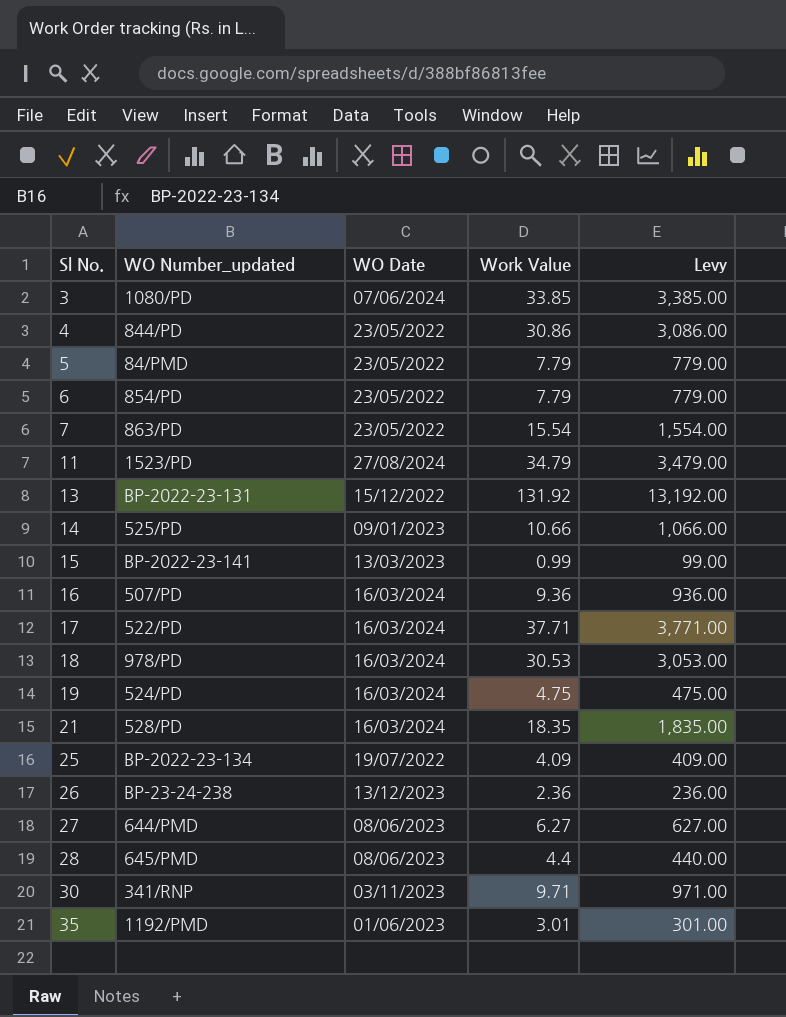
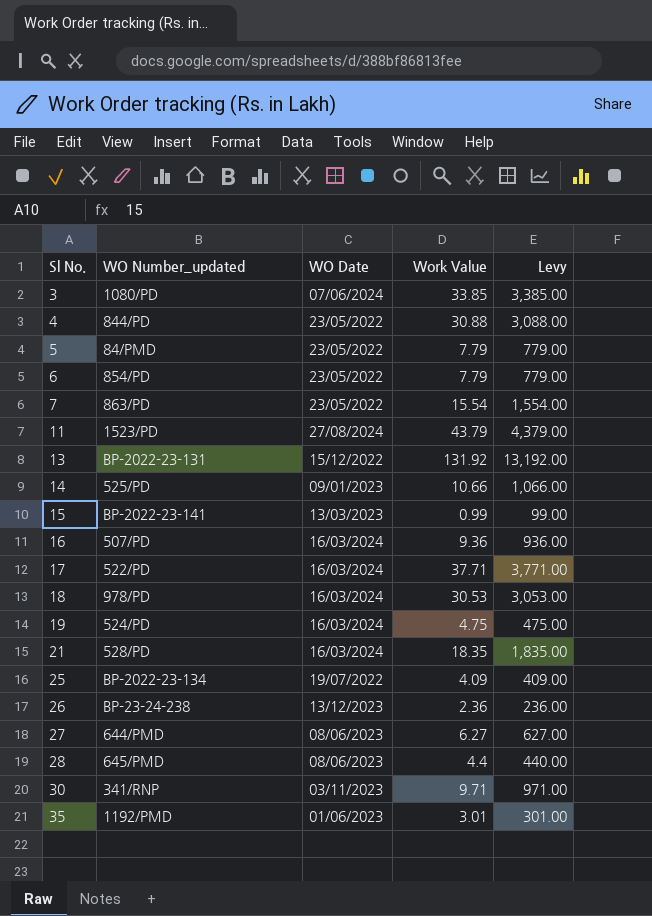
4 | Work Value: 30.86 -> 30.88
4 | Levy: 3,086.00 -> 3,088.00
11 | Work Value: 34.79 -> 43.79
11 | Levy: 3,479.00 -> 4,379.00

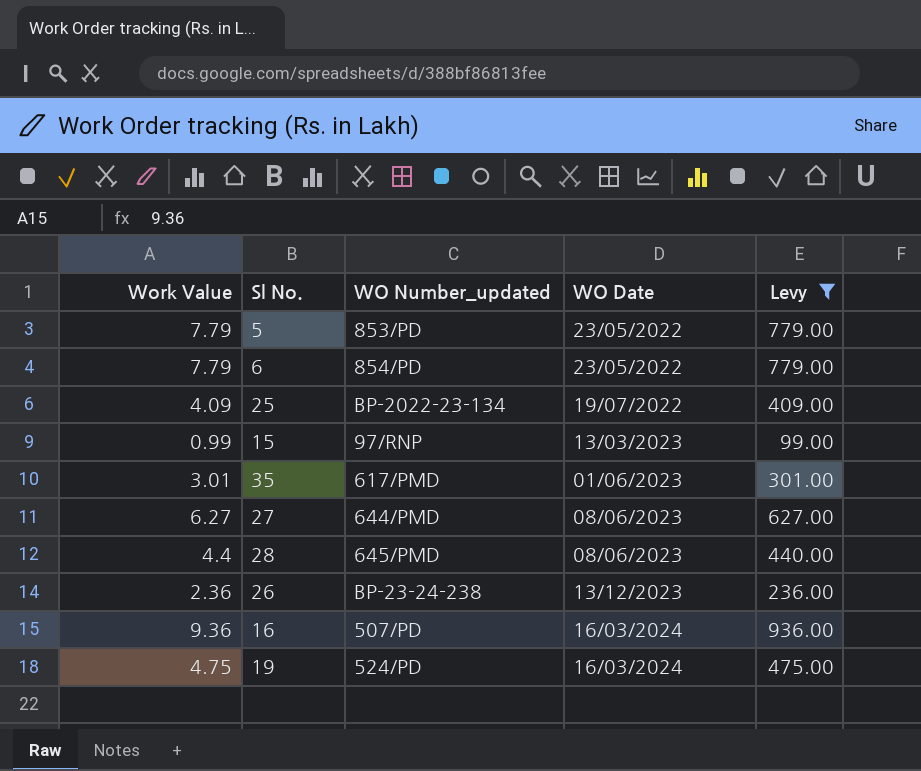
filter: none -> Levy <= 936.00
row order: Sl No. ascending -> WO Date ascending
column Work Value | position: 4 -> 1
5 | WO Number_updated: 84/PMD -> 853/PD
15 | WO Number_updated: BP-2022-23-141 -> 97/RNP
35 | WO Number_updated: 1192/PMD -> 617/PMD

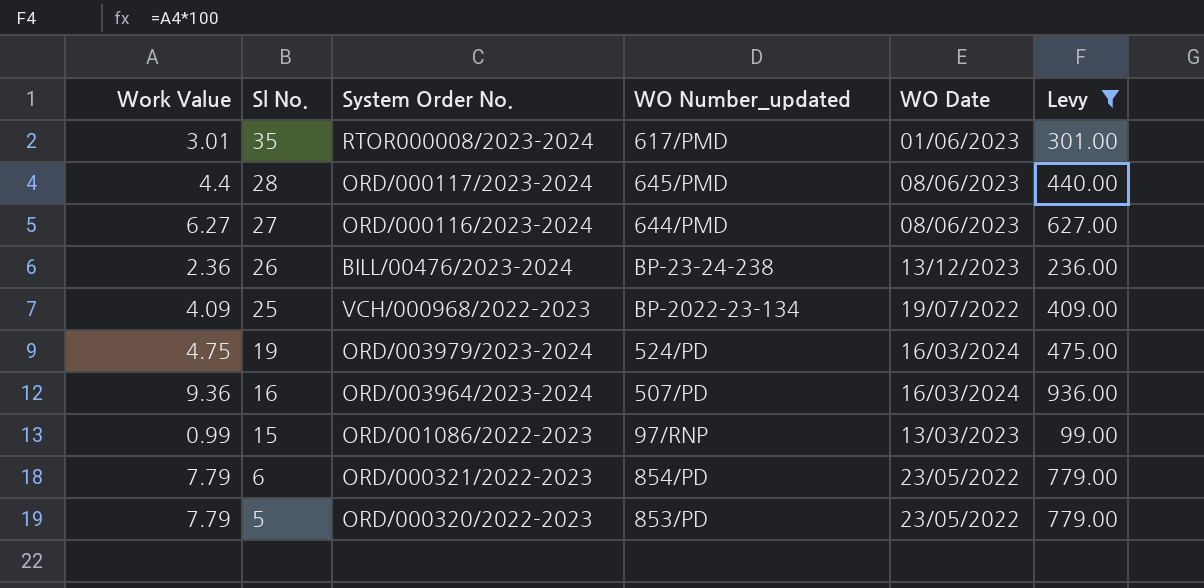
row order: WO Date ascending -> Sl No. descending
column System Order No. | position: none -> 3

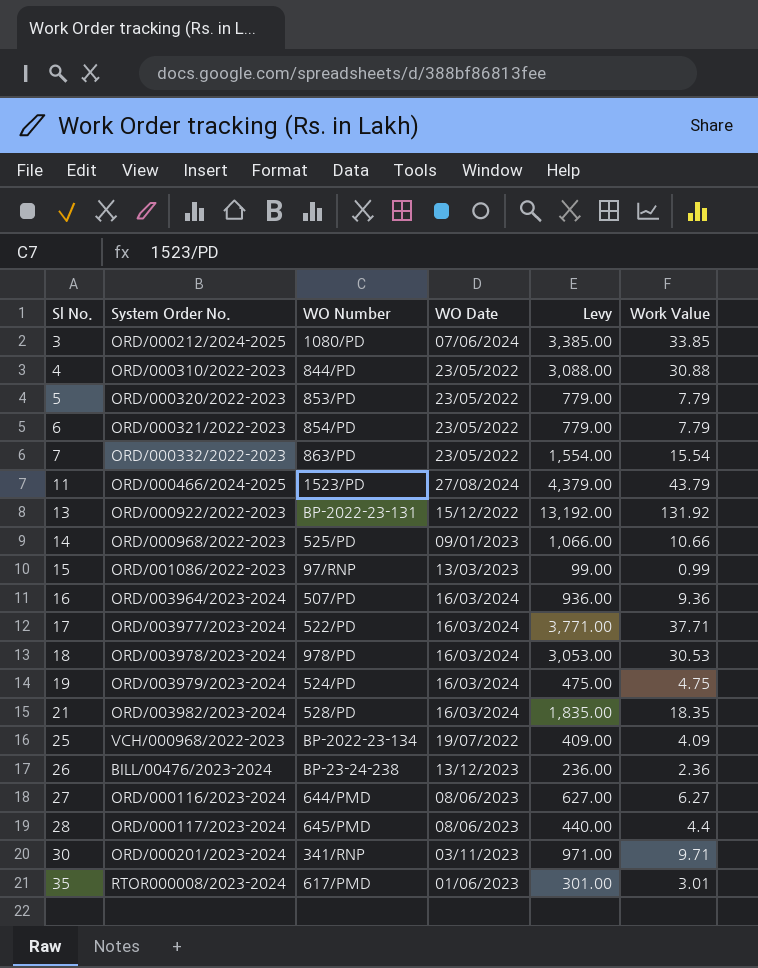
filter: Levy <= 936.00 -> none
row order: Sl No. descending -> Sl No. ascending
column name: WO Number_updated -> WO Number
column Work Value | position: 1 -> 6

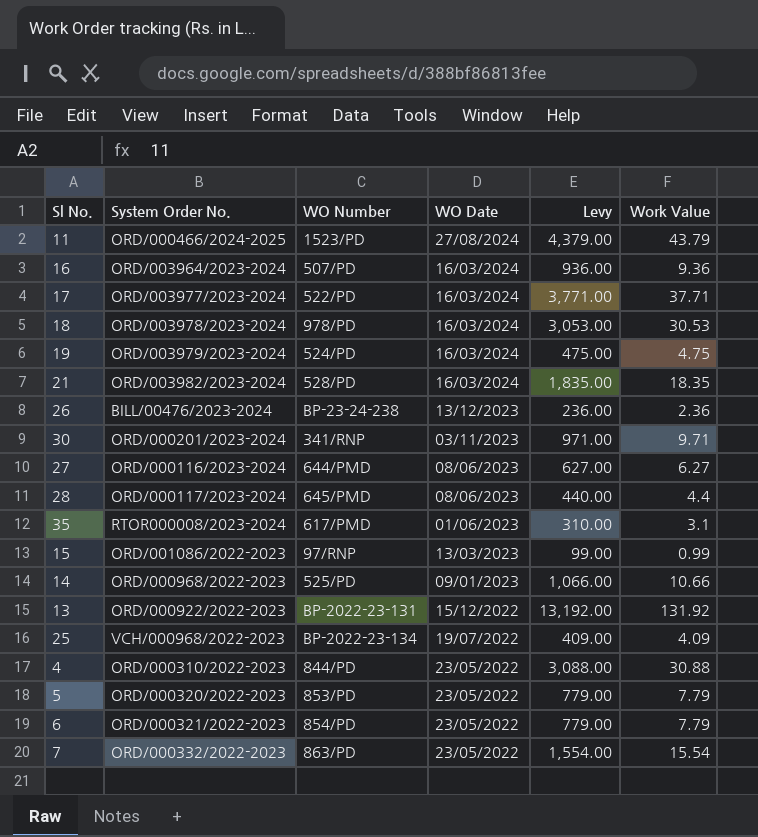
row order: Sl No. ascending -> WO Date descending
row 3: ORD/000212/2024-2025 | 1080/PD | 07/06/2024 | 3,385.00 | 33.85 -> none
35 | Levy: 301.00 -> 310.00
35 | Work Value: 3.01 -> 3.1

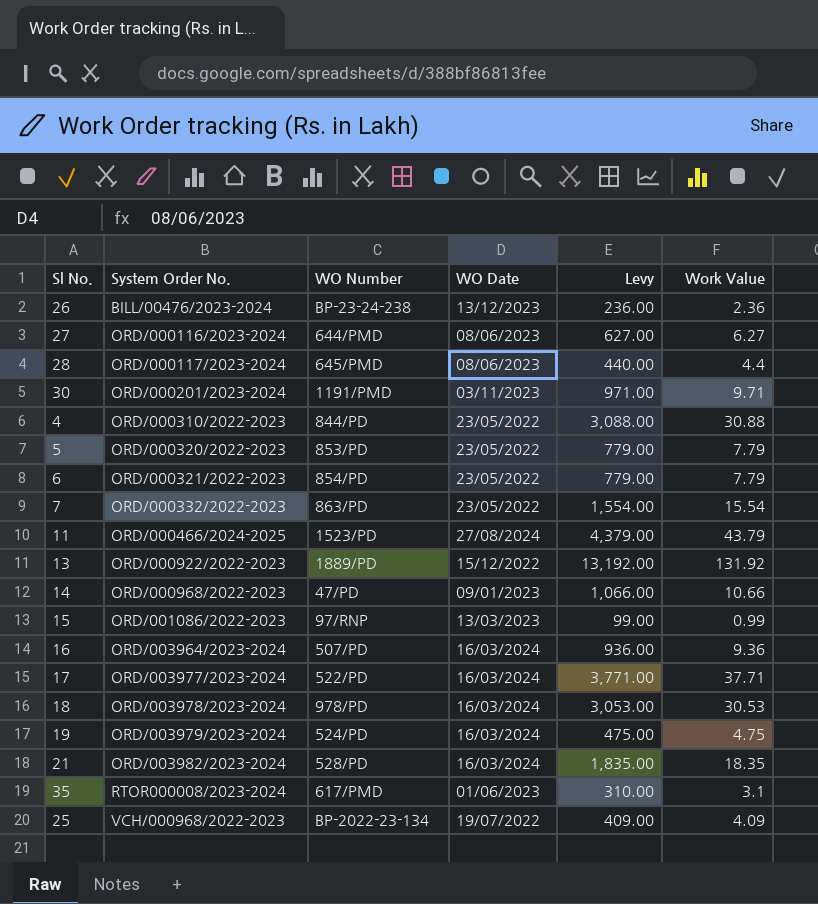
row order: WO Date descending -> System Order No. ascending
30 | WO Number: 341/RNP -> 1191/PMD
13 | WO Number: BP-2022-23-131 -> 1889/PD
14 | WO Number: 525/PD -> 47/PD

